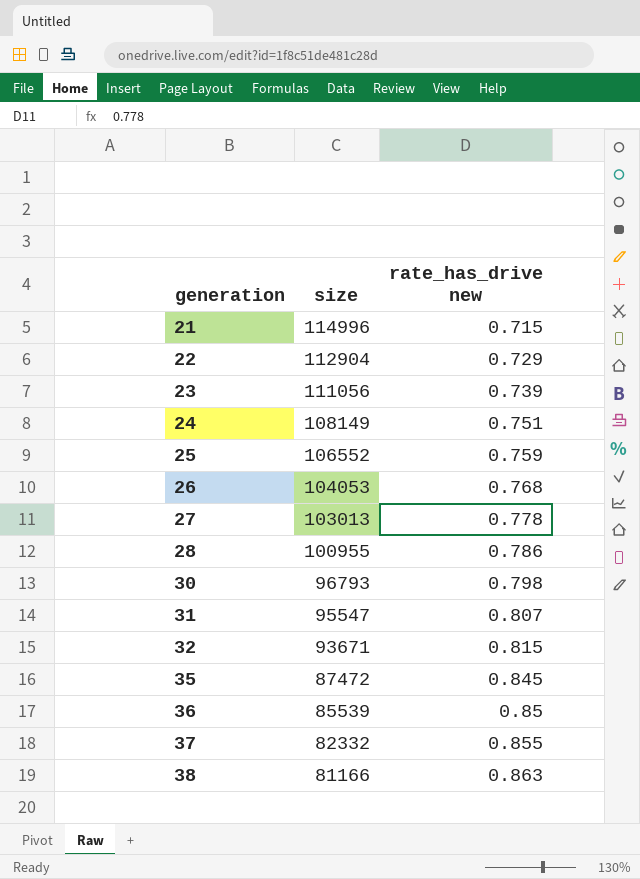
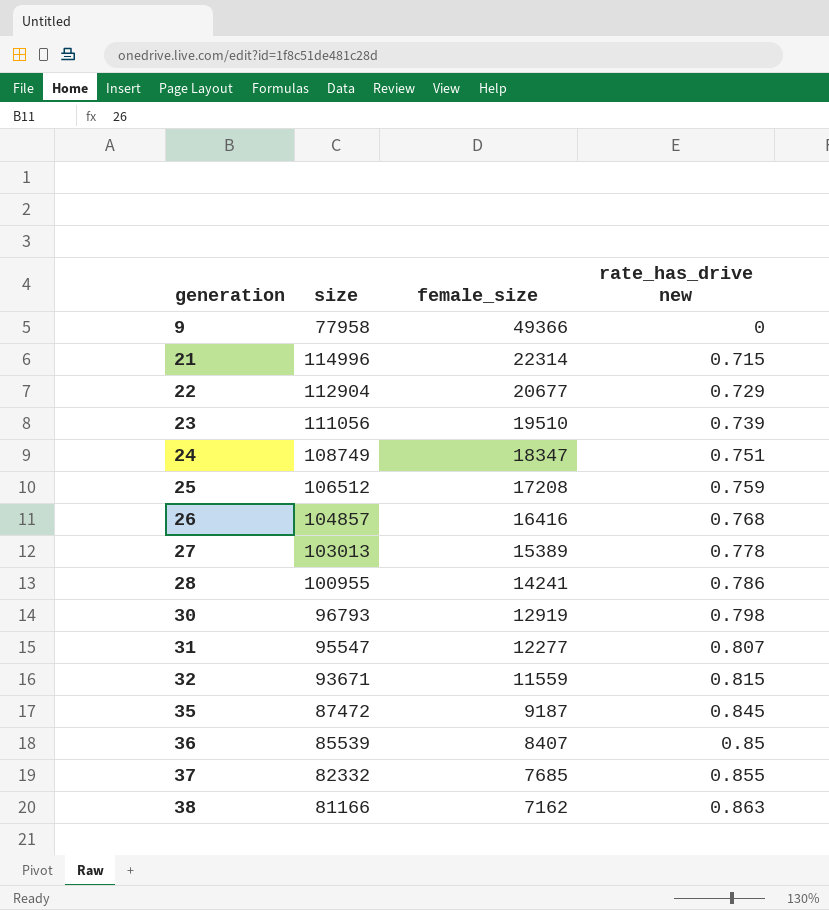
column female_size | position: none -> 3
row 9: none -> 77958 | 49366 | 0
24 | size: 108149 -> 108749
25 | size: 106552 -> 106512
26 | size: 104053 -> 104857

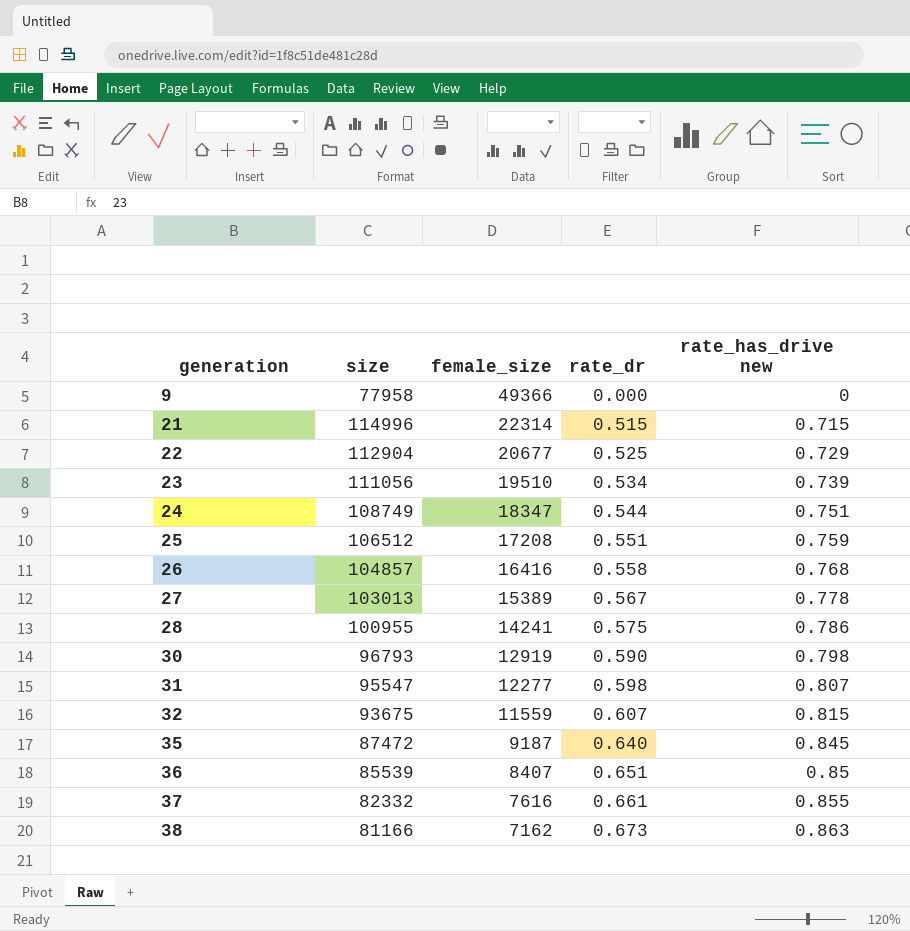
column rate_dr | position: none -> 4
32 | size: 93671 -> 93675
37 | female_size: 7685 -> 7616

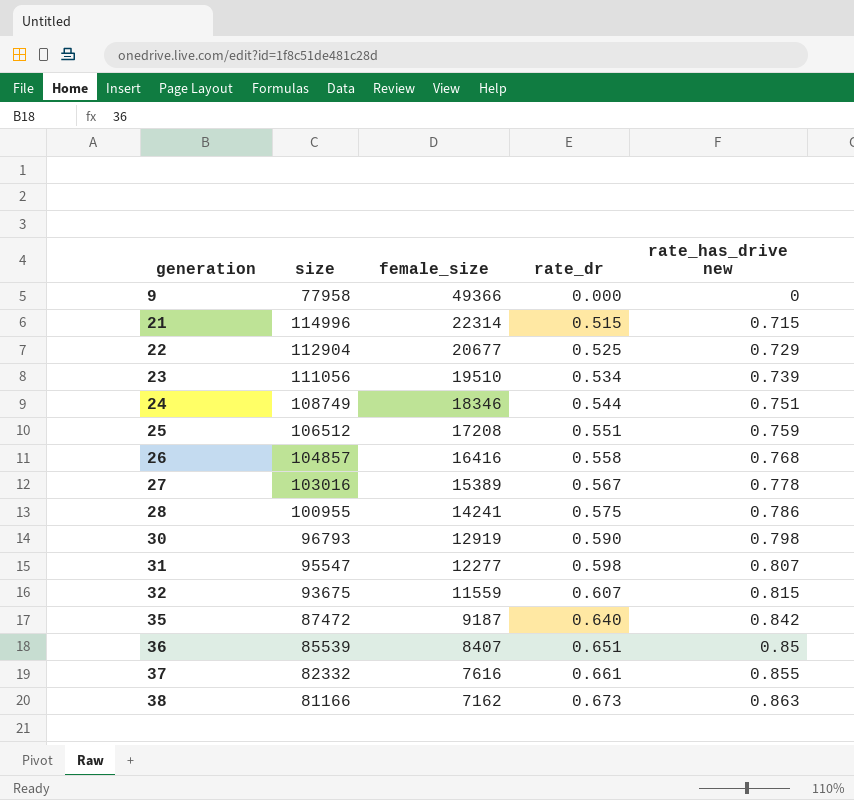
24 | female_size: 18347 -> 18346
27 | size: 103013 -> 103016
35 | rate_has_drive new: 0.845 -> 0.842

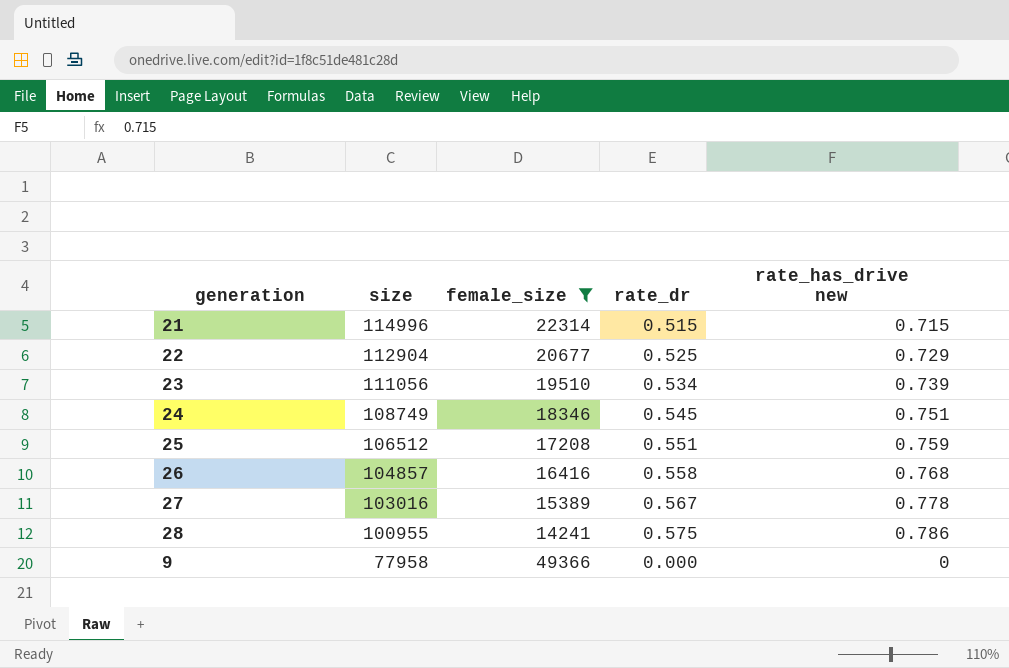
filter: none -> female_size >= 14241
row order: generation ascending -> size descending
24 | rate_dr: 0.544 -> 0.545

